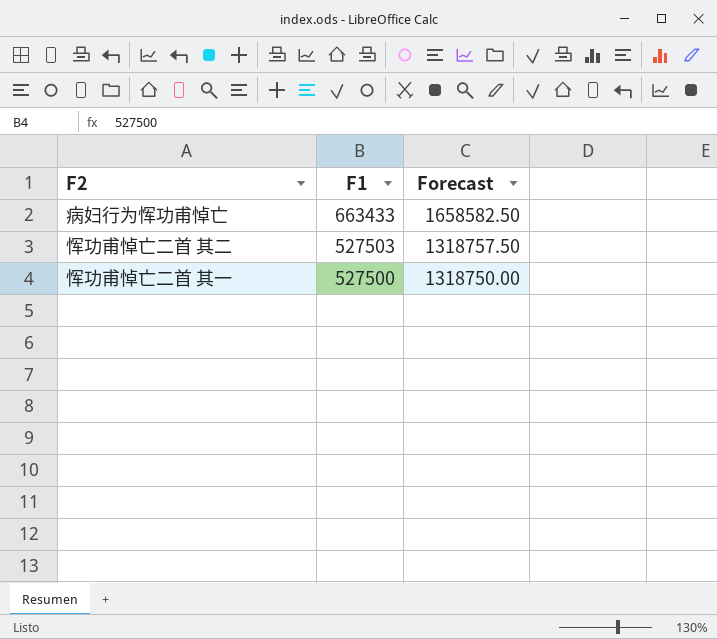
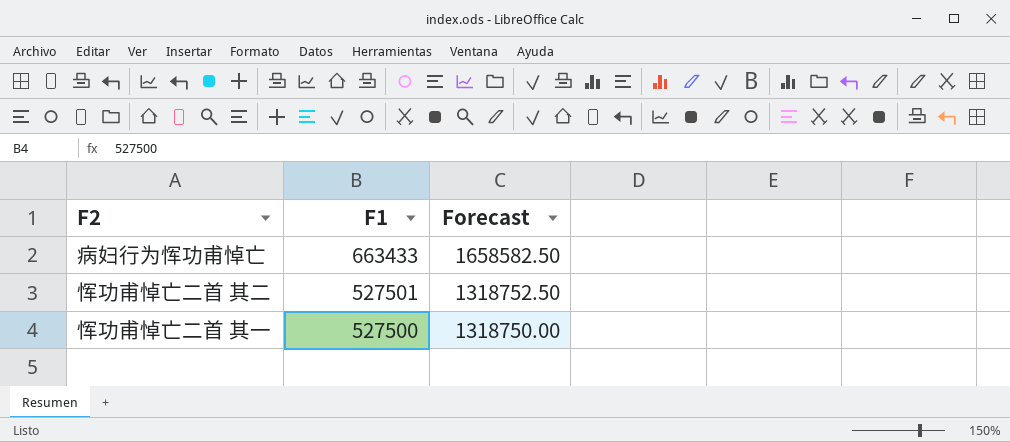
恽功甫悼亡二首 其二 | F1: 527503 -> 527501
恽功甫悼亡二首 其二 | Forecast: 1318757.50 -> 1318752.50

